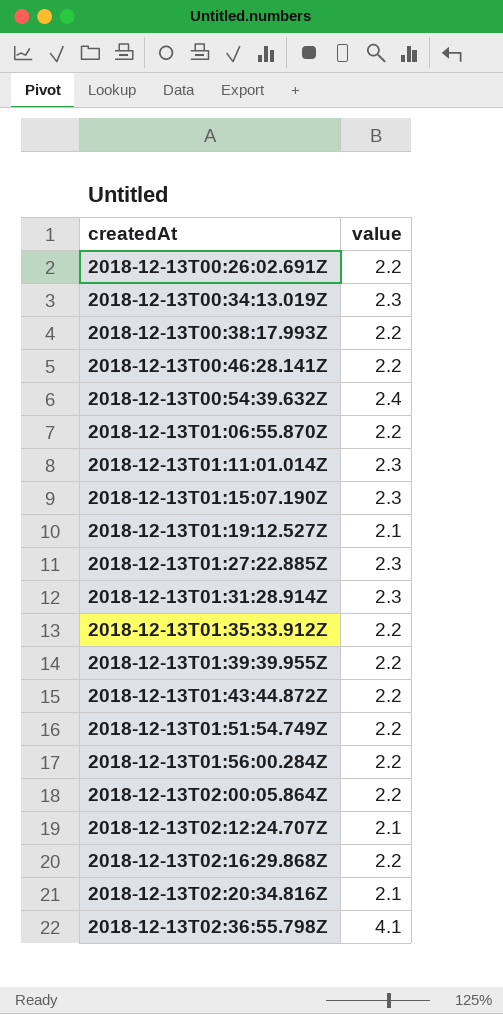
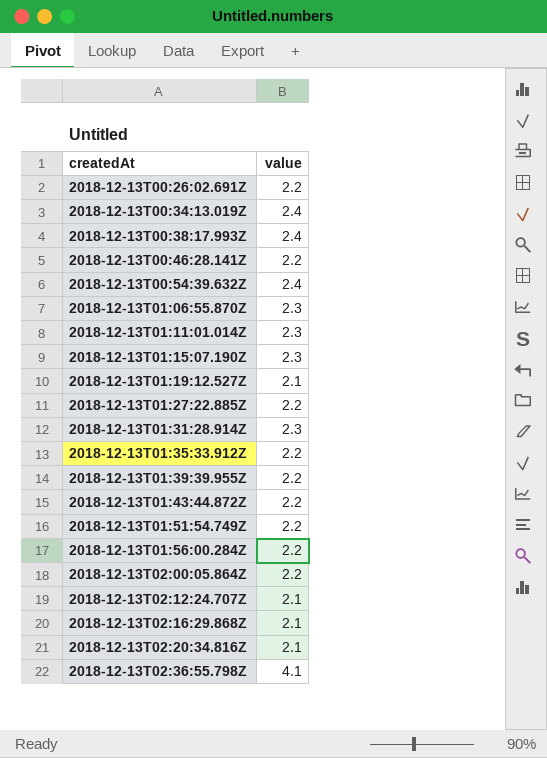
2018-12-13T00:34:13.019Z | value: 2.3 -> 2.4
2018-12-13T00:38:17.993Z | value: 2.2 -> 2.4
2018-12-13T01:06:55.870Z | value: 2.2 -> 2.3
2018-12-13T01:27:22.885Z | value: 2.3 -> 2.2
2018-12-13T02:16:29.868Z | value: 2.2 -> 2.1

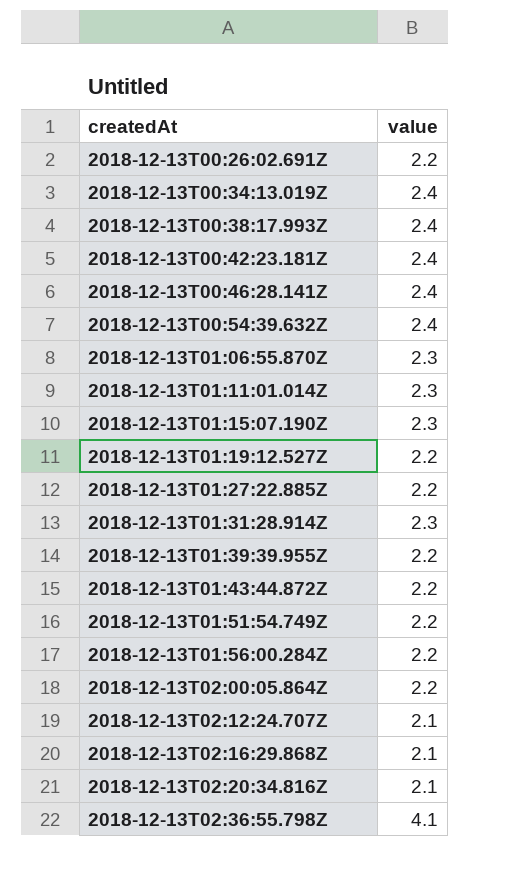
row 2018-12-13T01:35:33.912Z: 2.2 -> none
row 2018-12-13T00:42:23.181Z: none -> 2.4
2018-12-13T00:46:28.141Z | value: 2.2 -> 2.4
2018-12-13T01:19:12.527Z | value: 2.1 -> 2.2

